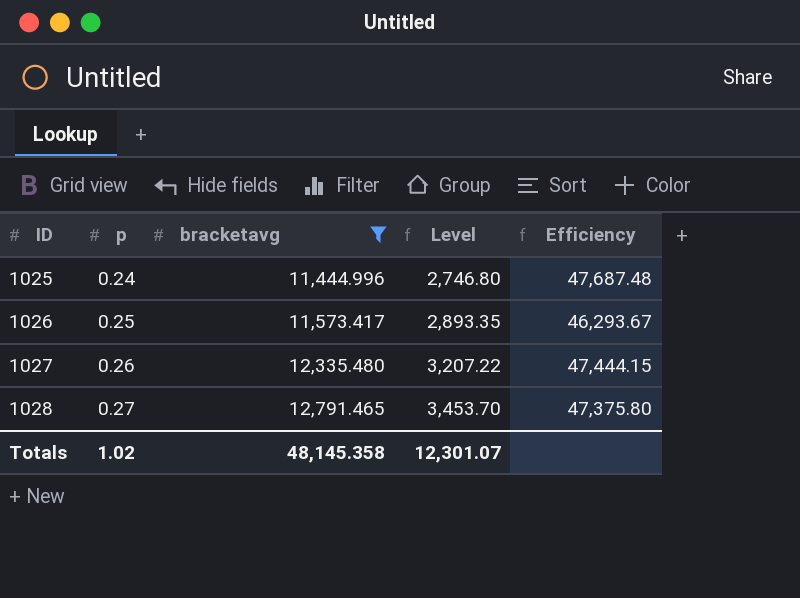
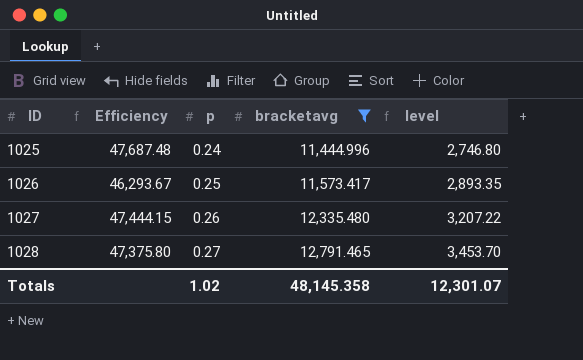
column Efficiency | position: 5 -> 2
column name: Level -> level

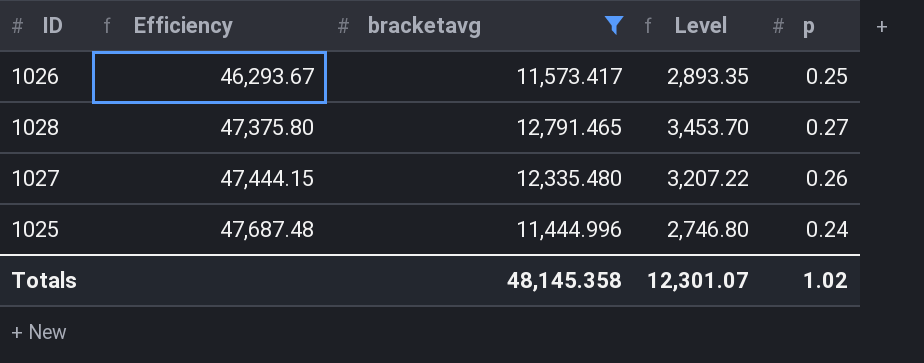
row order: ID ascending -> Efficiency ascending
column name: level -> Level
column p | position: 3 -> 5

